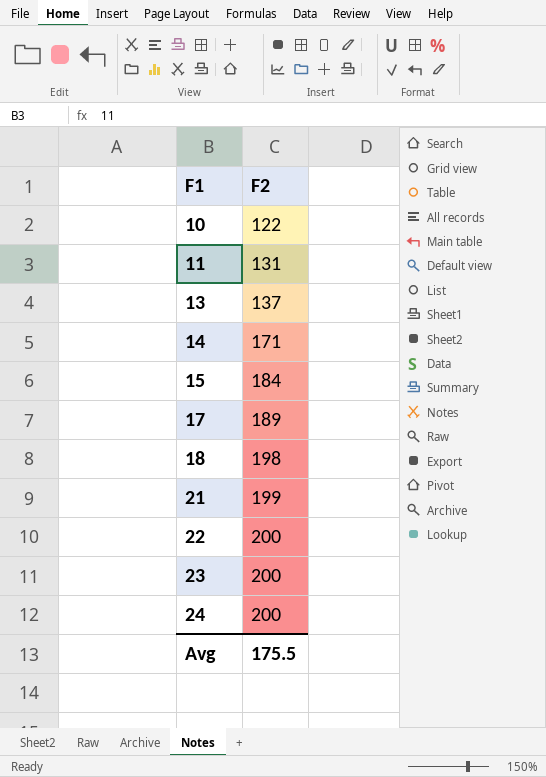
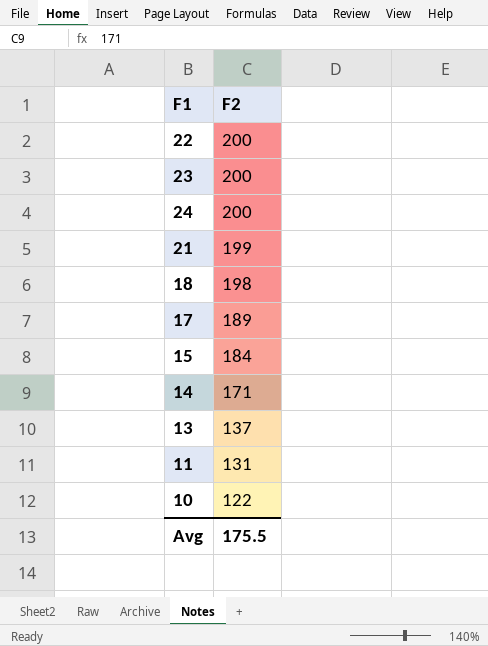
row order: F1 ascending -> F2 descending

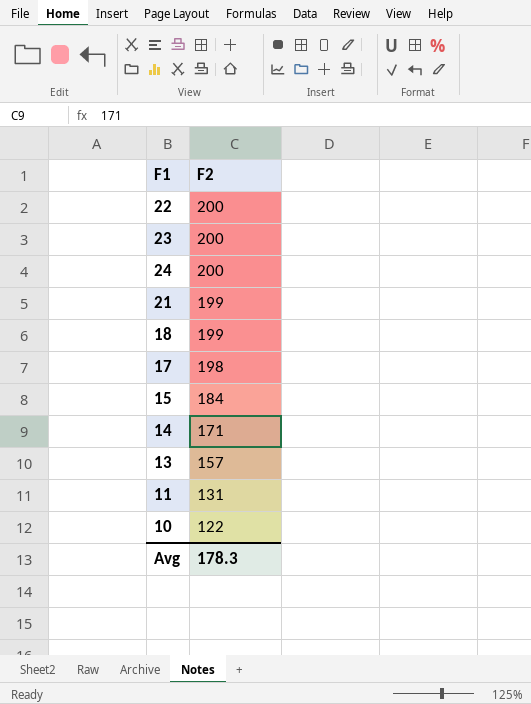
18 | F2: 198 -> 199
17 | F2: 189 -> 198
13 | F2: 137 -> 157
Avg | F2: 175.5 -> 178.3

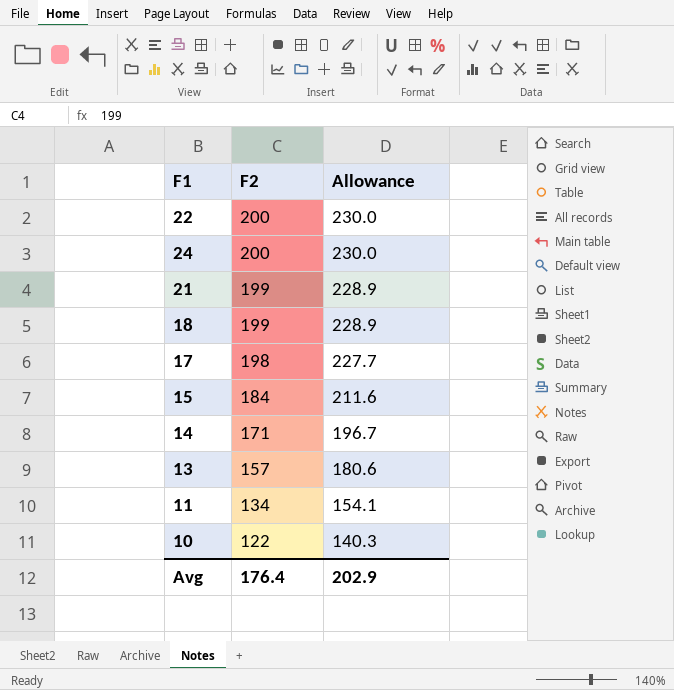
column Allowance | formula: none -> [F2] * 1.15
row 23: 200 -> none
11 | F2: 131 -> 134
Avg | F2: 178.3 -> 176.4

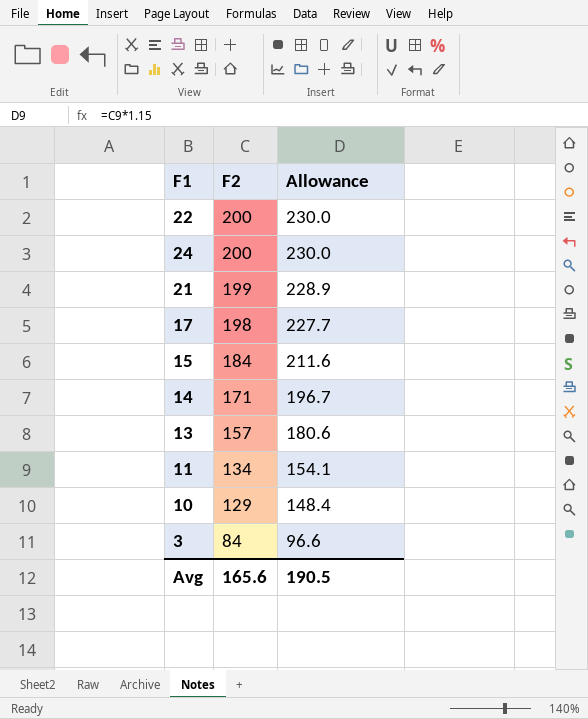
row 18: 199 | 228.9 -> none
10 | F2: 122 -> 129
10 | Allowance: 140.3 -> 148.4
row 3: none -> 84 | 96.6
Avg | F2: 176.4 -> 165.6
Avg | Allowance: 202.9 -> 190.5

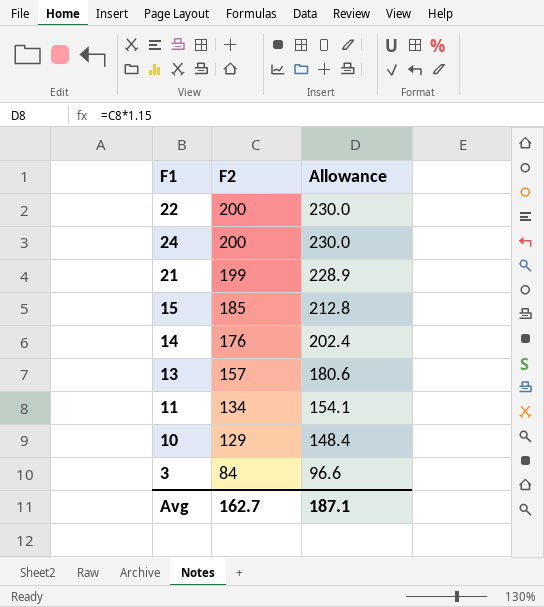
row 17: 198 | 227.7 -> none
15 | F2: 184 -> 185
15 | Allowance: 211.6 -> 212.8
14 | F2: 171 -> 176
14 | Allowance: 196.7 -> 202.4
Avg | F2: 165.6 -> 162.7
Avg | Allowance: 190.5 -> 187.1

